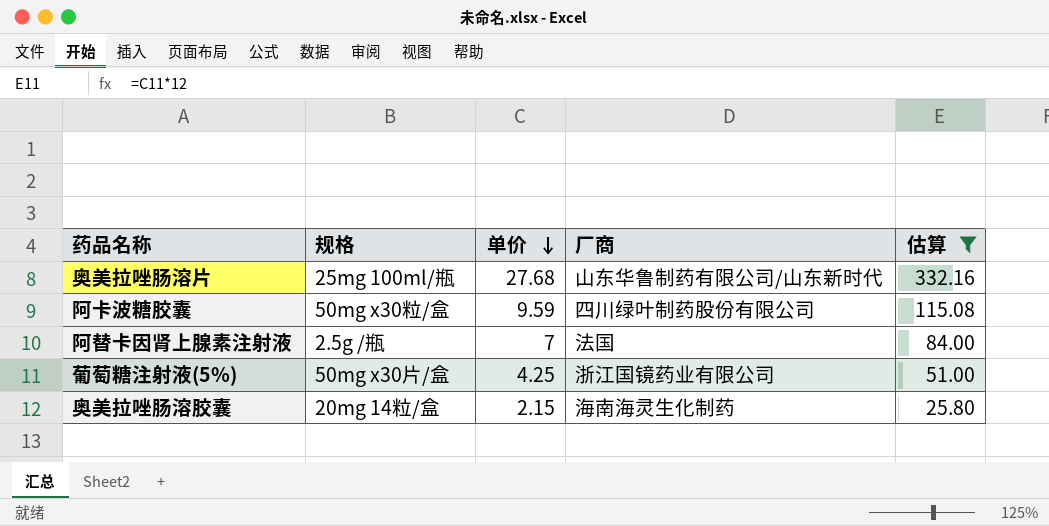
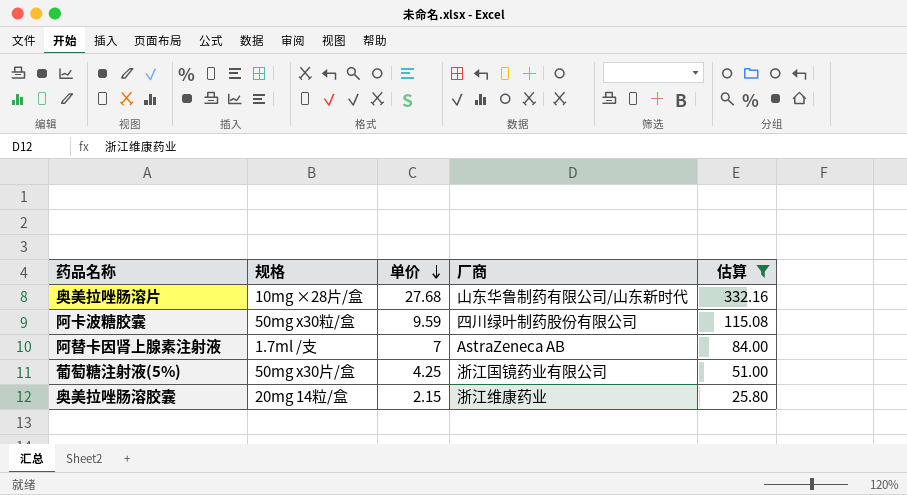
奥美拉唑肠溶片 | 规格: 25mg 100ml/瓶 -> 10mg ×28片/盒
阿替卡因肾上腺素注射液 | 规格: 2.5g /瓶 -> 1.7ml /支
阿替卡因肾上腺素注射液 | 厂商: 法国 -> AstraZeneca AB
奥美拉唑肠溶胶囊 | 厂商: 海南海灵生化制药 -> 浙江维康药业

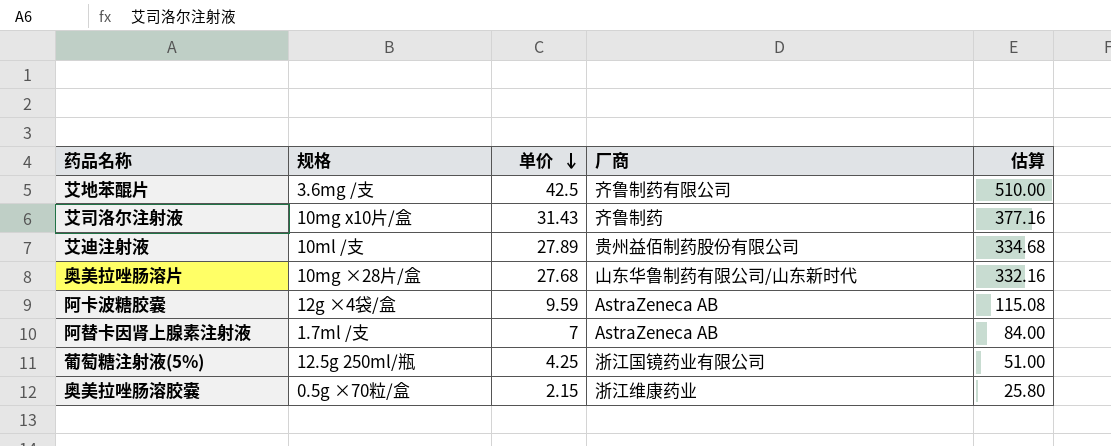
filter: 估算 <= 332.16 -> none
阿卡波糖胶囊 | 规格: 50mg x30粒/盒 -> 12g ×4袋/盒
阿卡波糖胶囊 | 厂商: 四川绿叶制药股份有限公司 -> AstraZeneca AB
葡萄糖注射液(5%) | 规格: 50mg x30片/盒 -> 12.5g 250ml/瓶
奥美拉唑肠溶胶囊 | 规格: 20mg 14粒/盒 -> 0.5g ×70粒/盒

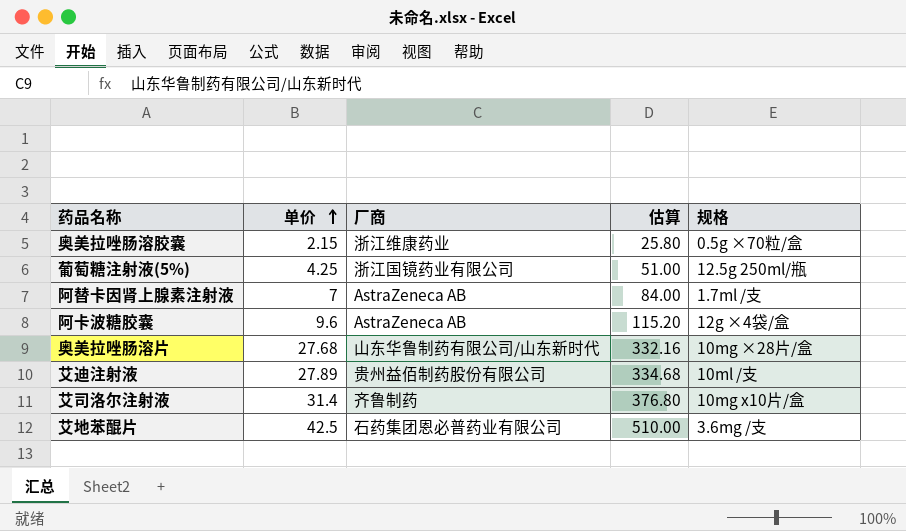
row order: 单价 descending -> 单价 ascending
column 规格 | position: 2 -> 5
阿卡波糖胶囊 | 单价: 9.59 -> 9.6
阿卡波糖胶囊 | 估算: 115.08 -> 115.20
艾司洛尔注射液 | 单价: 31.43 -> 31.4
艾司洛尔注射液 | 估算: 377.16 -> 376.80
艾地苯醌片 | 厂商: 齐鲁制药有限公司 -> 石药集团恩必普药业有限公司

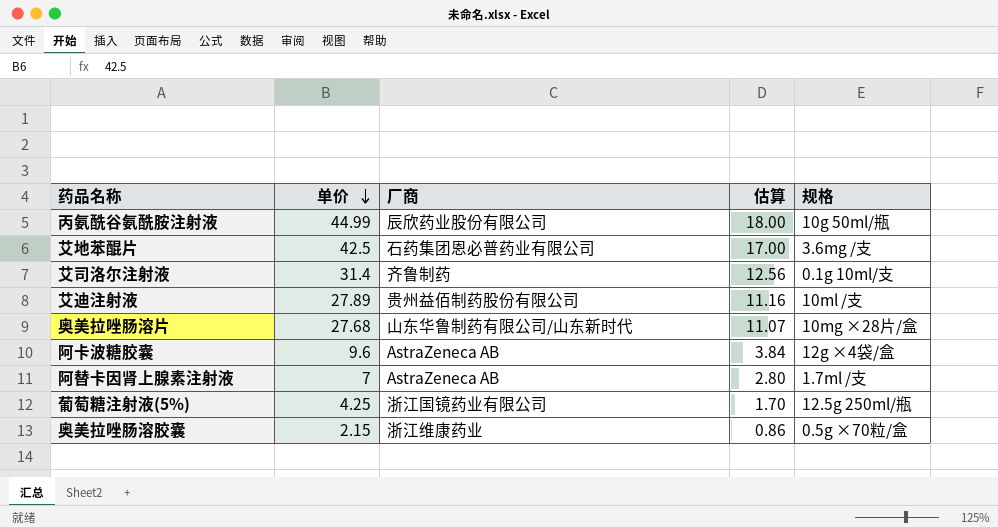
row order: 单价 ascending -> 单价 descending
column 估算 | formula: [单价] * 12 -> [单价] * 0.4
row 丙氨酰谷氨酰胺注射液: none -> 44.99 | 辰欣药业股份有限公司 | 18.00 | 10g 50ml/瓶
艾司洛尔注射液 | 规格: 10mg x10片/盒 -> 0.1g 10ml/支

